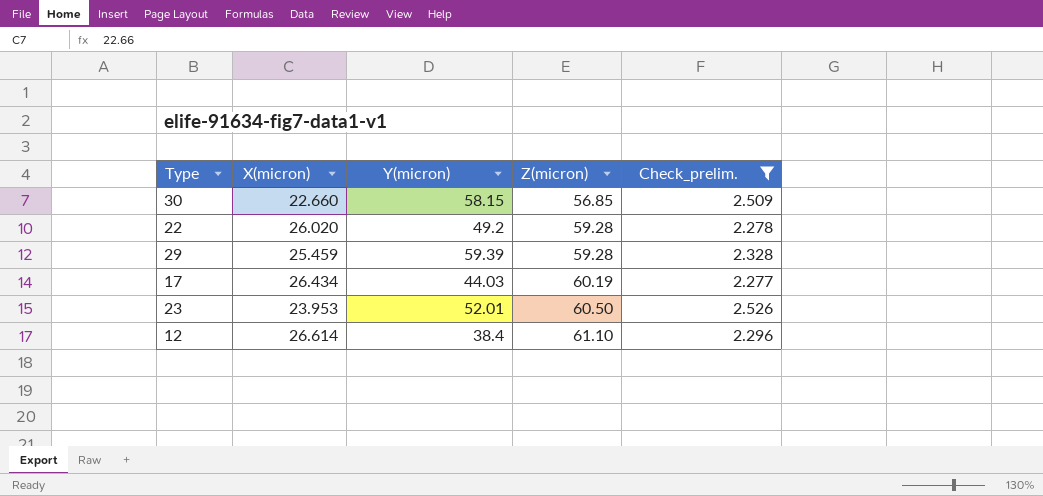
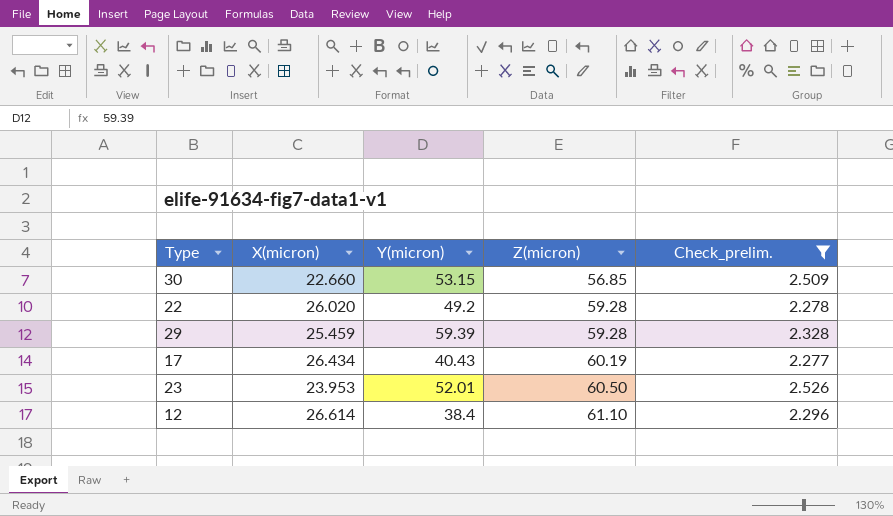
30 | Y(micron): 58.15 -> 53.15
17 | Y(micron): 44.03 -> 40.43

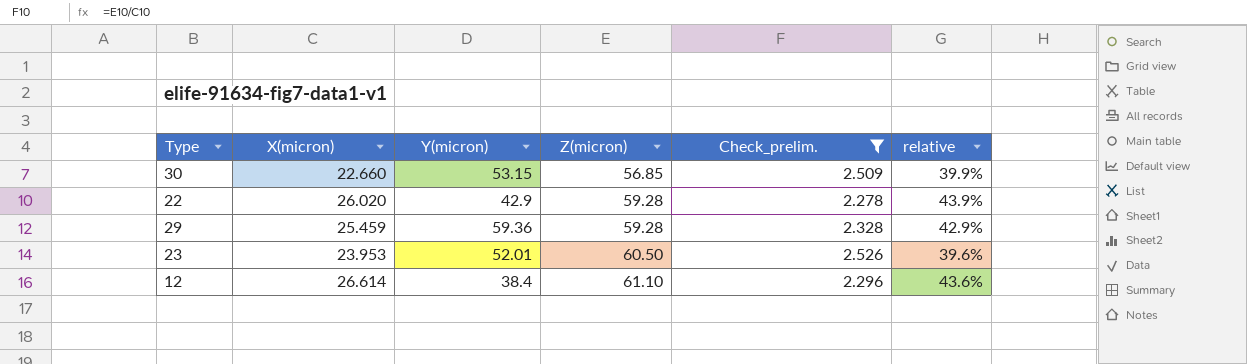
column relative | formula: none -> [X(micron)] / [Z(micron)]
row 17: 26.434 | 40.43 | 60.19 | 2.277 -> none
22 | Y(micron): 49.2 -> 42.9
29 | Y(micron): 59.39 -> 59.36

